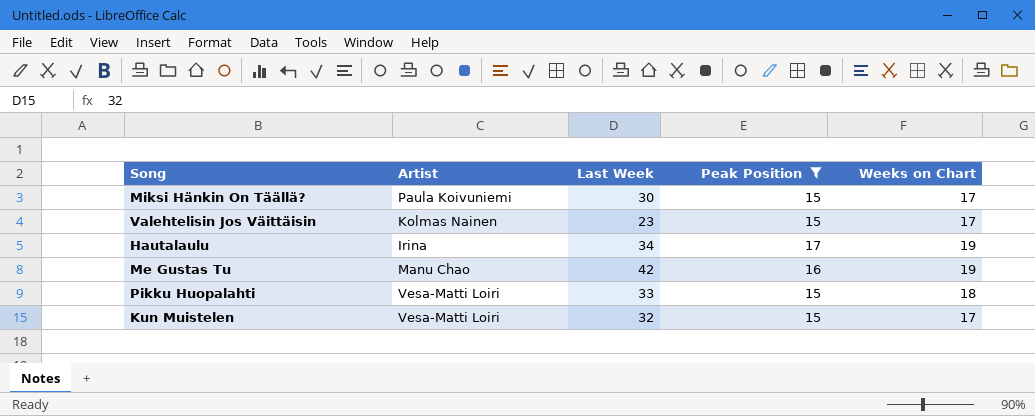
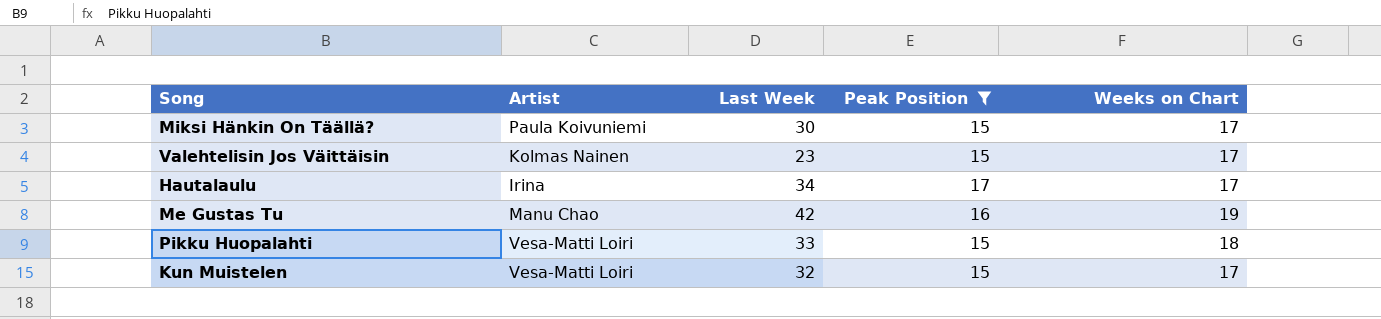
Hautalaulu | Weeks on Chart: 19 -> 17

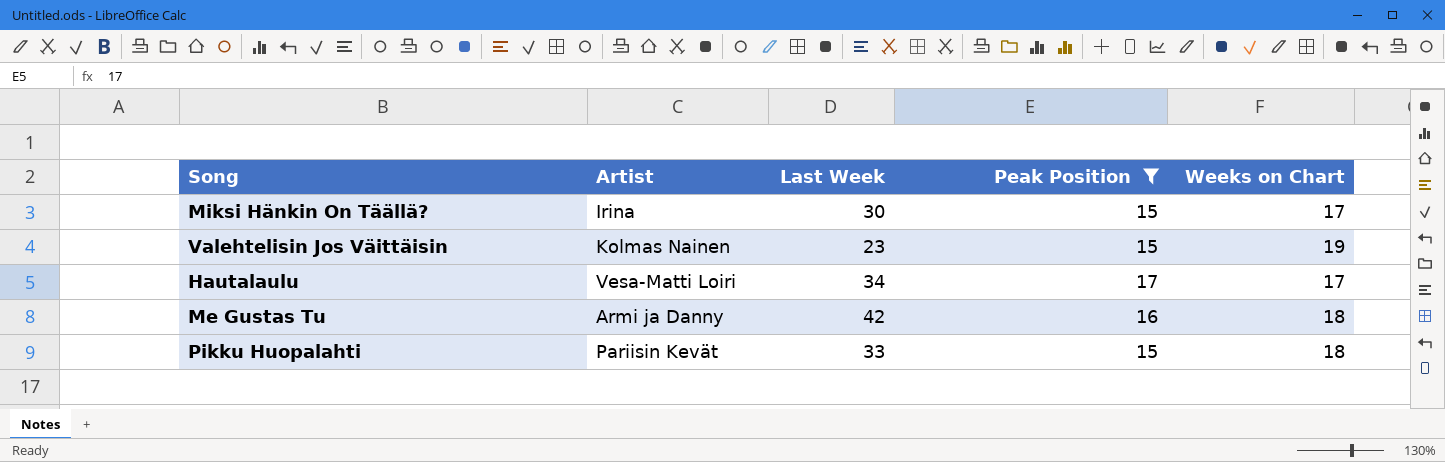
row Kun Muistelen: Vesa-Matti Loiri | 32 | 15 | 17 -> none
Miksi Hänkin On Täällä? | Artist: Paula Koivuniemi -> Irina
Valehtelisin Jos Väittäisin | Weeks on Chart: 17 -> 19
Hautalaulu | Artist: Irina -> Vesa-Matti Loiri
Me Gustas Tu | Artist: Manu Chao -> Armi ja Danny
Me Gustas Tu | Weeks on Chart: 19 -> 18
Pikku Huopalahti | Artist: Vesa-Matti Loiri -> Pariisin Kevät

